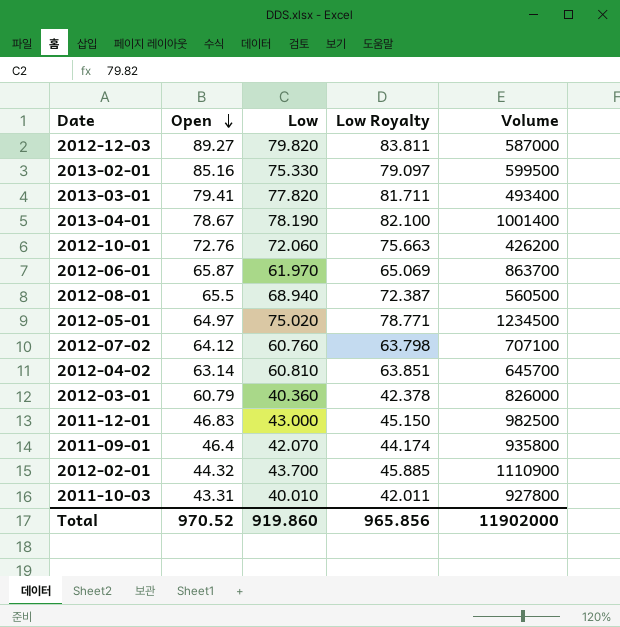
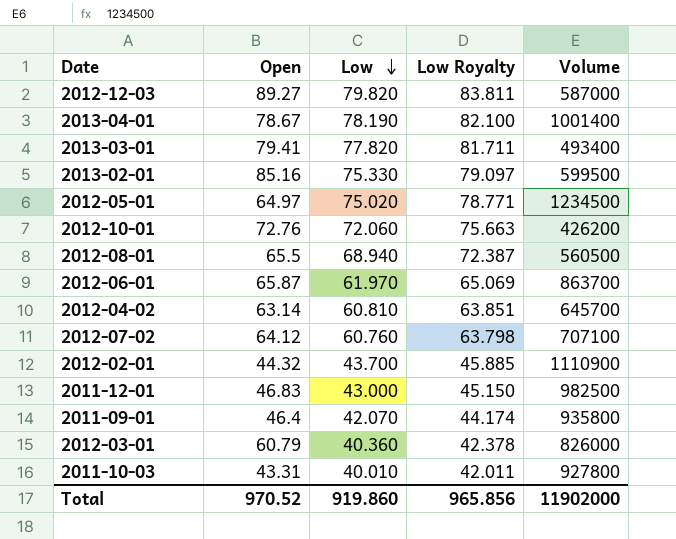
row order: Open descending -> Low descending

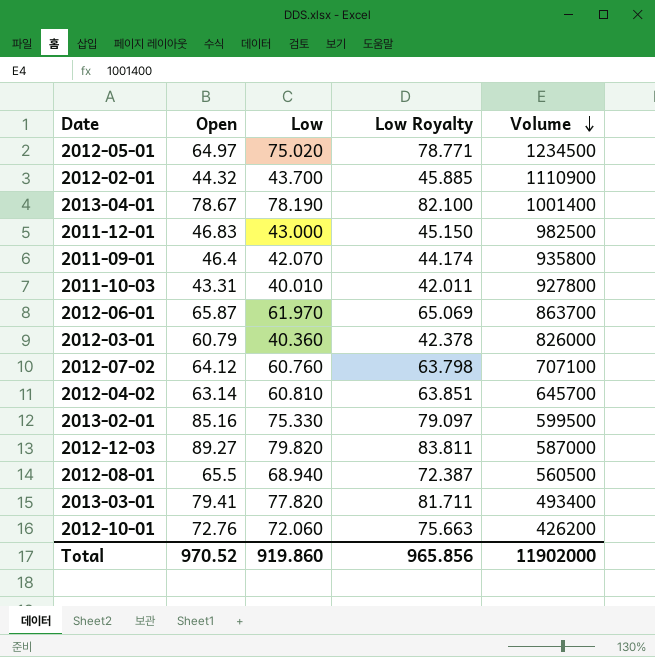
row order: Low descending -> Volume descending

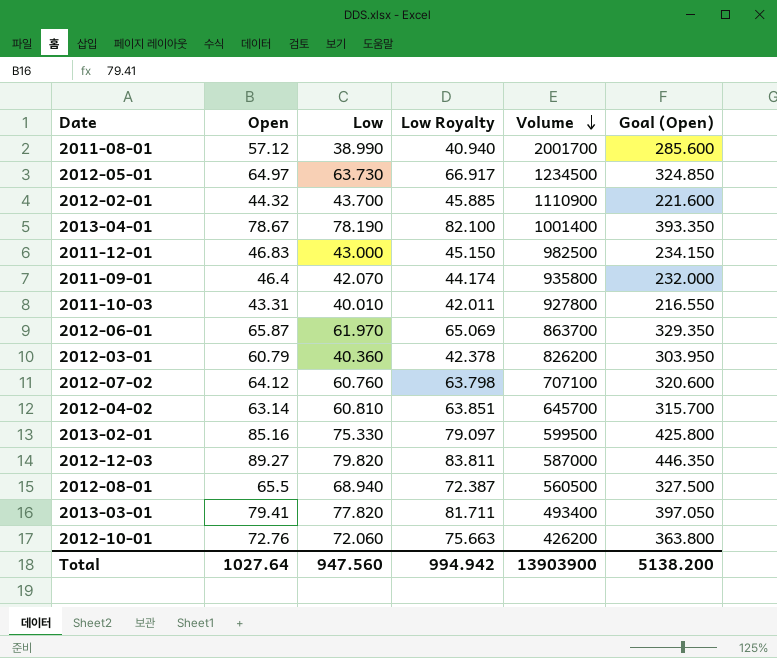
column Goal (Open) | formula: none -> [Open] * 5
row 2011-08-01: none -> 57.12 | 38.990 | 40.940 | 2001700 | 285.600
2012-05-01 | Low: 75.020 -> 63.730
2012-05-01 | Low Royalty: 78.771 -> 66.917
2012-03-01 | Volume: 826000 -> 826200
Total | Open: 970.52 -> 1027.64
Total | Low: 919.860 -> 947.560
Total | Low Royalty: 965.856 -> 994.942
Total | Volume: 11902000 -> 13903900

